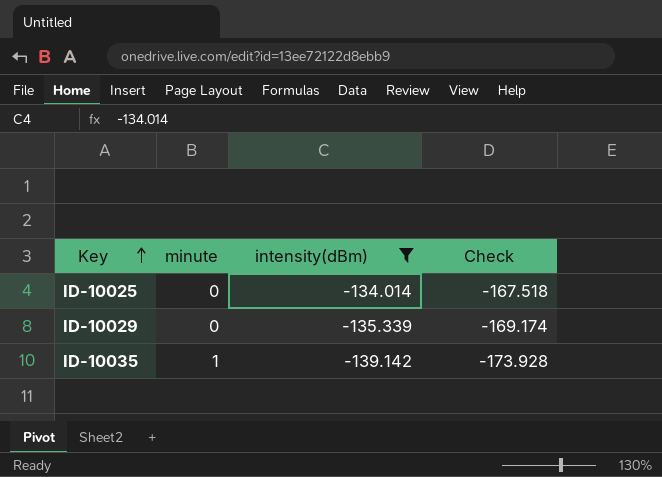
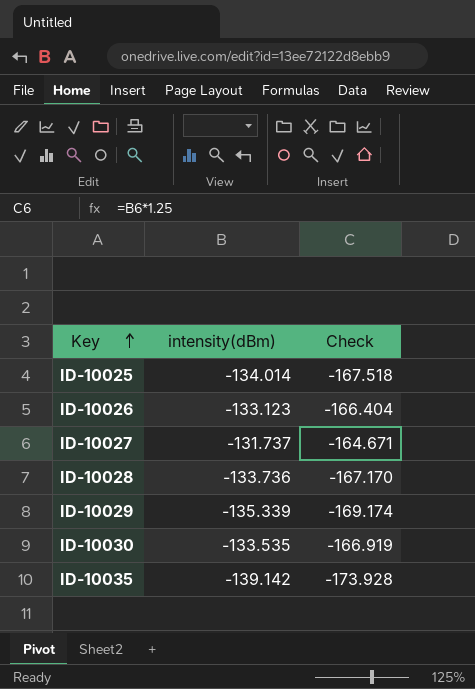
filter: intensity(dBm) <= -134.014 -> none
column minute | position: 2 -> none

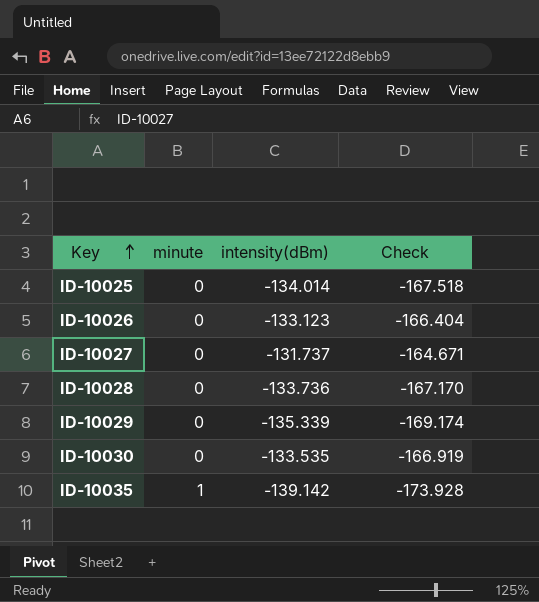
column minute | position: none -> 2

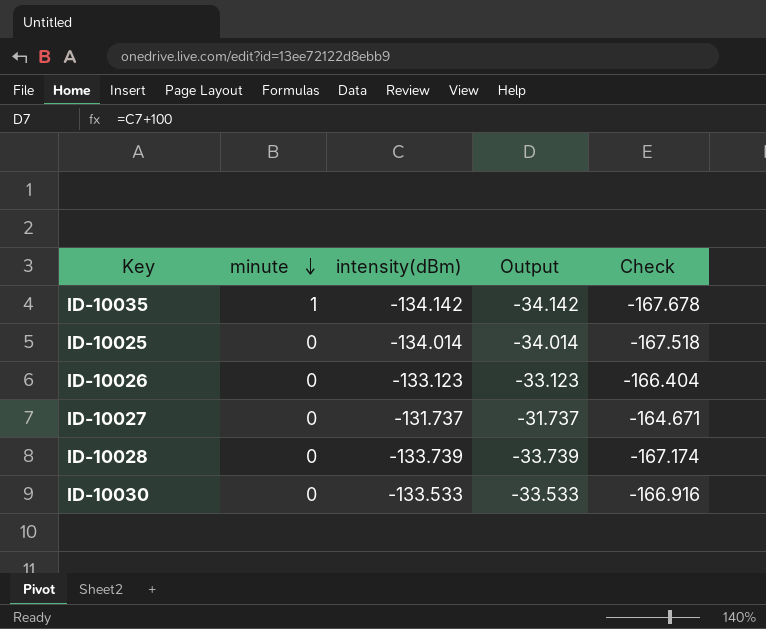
row order: Key ascending -> minute descending
column Output | formula: none -> [intensity(dBm)] + 100
row ID-10029: 0 | -135.339 | -169.174 -> none
ID-10035 | intensity(dBm): -139.142 -> -134.142
ID-10035 | Check: -173.928 -> -167.678
ID-10028 | intensity(dBm): -133.736 -> -133.739
ID-10028 | Check: -167.170 -> -167.174
ID-10030 | intensity(dBm): -133.535 -> -133.533
ID-10030 | Check: -166.919 -> -166.916

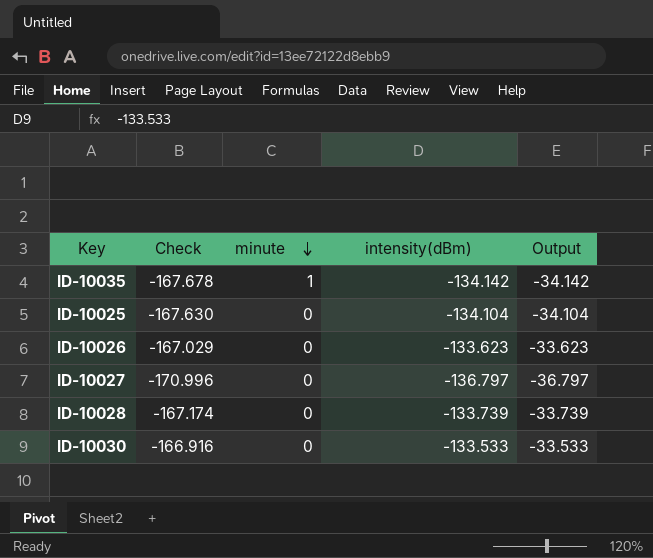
column Check | position: 5 -> 2
ID-10025 | Check: -167.518 -> -167.630
ID-10025 | intensity(dBm): -134.014 -> -134.104
ID-10025 | Output: -34.014 -> -34.104
ID-10026 | Check: -166.404 -> -167.029
ID-10026 | intensity(dBm): -133.123 -> -133.623
ID-10026 | Output: -33.123 -> -33.623
ID-10027 | Check: -164.671 -> -170.996
ID-10027 | intensity(dBm): -131.737 -> -136.797
ID-10027 | Output: -31.737 -> -36.797

